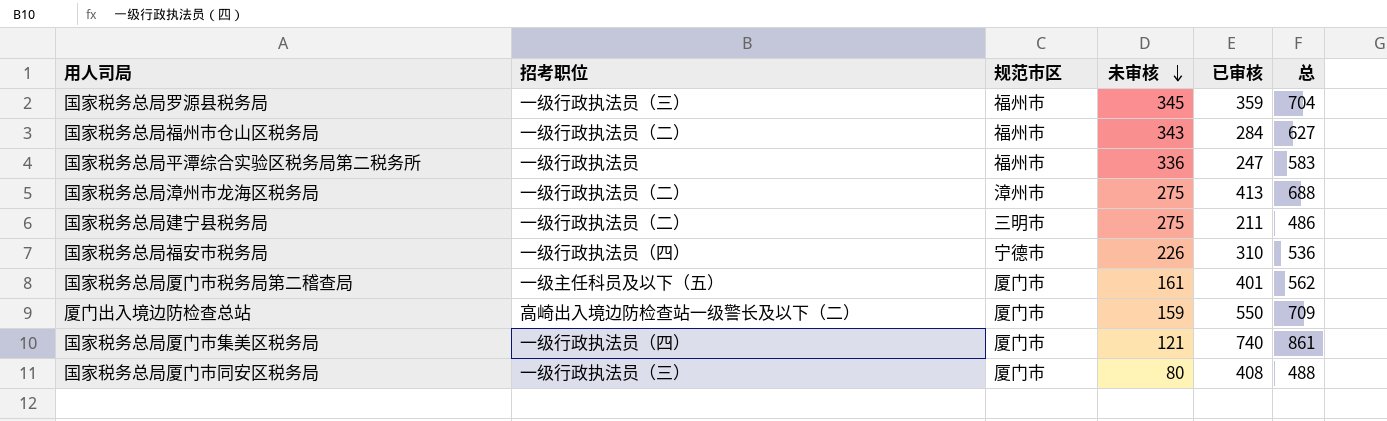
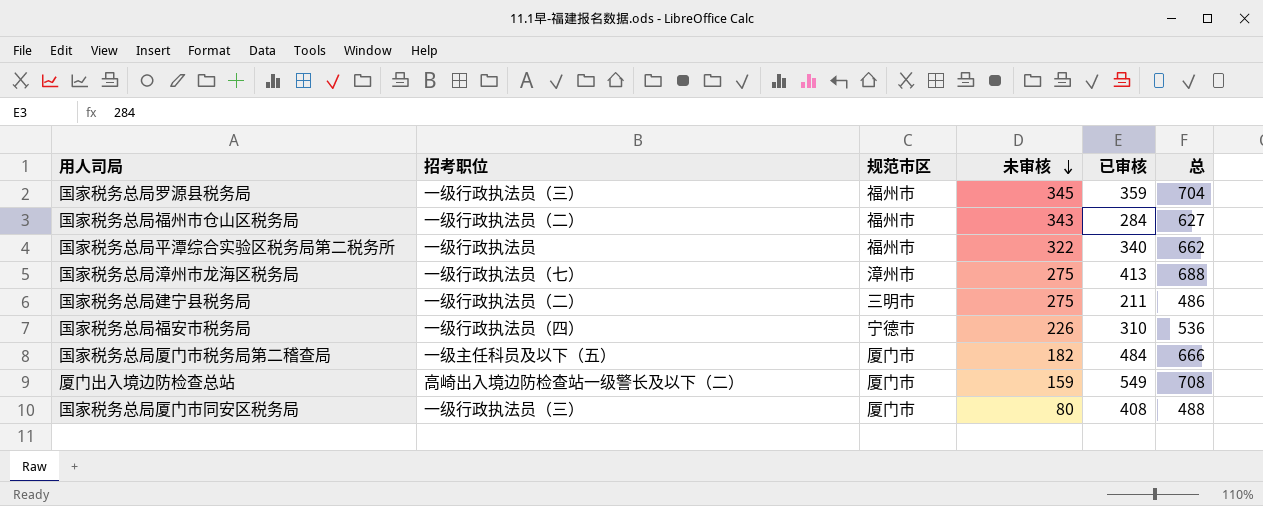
row 国家税务总局厦门市集美区税务局: 一级行政执法员（四） | 厦门市 | 121 | 740 | 861 -> none
国家税务总局平潭综合实验区税务局第二税务所 | 未审核: 336 -> 322
国家税务总局平潭综合实验区税务局第二税务所 | 已审核: 247 -> 340
国家税务总局平潭综合实验区税务局第二税务所 | 总: 583 -> 662
国家税务总局漳州市龙海区税务局 | 招考职位: 一级行政执法员（二） -> 一级行政执法员（七）
国家税务总局厦门市税务局第二稽查局 | 未审核: 161 -> 182
国家税务总局厦门市税务局第二稽查局 | 已审核: 401 -> 484
国家税务总局厦门市税务局第二稽查局 | 总: 562 -> 666
厦门出入境边防检查总站 | 已审核: 550 -> 549
厦门出入境边防检查总站 | 总: 709 -> 708

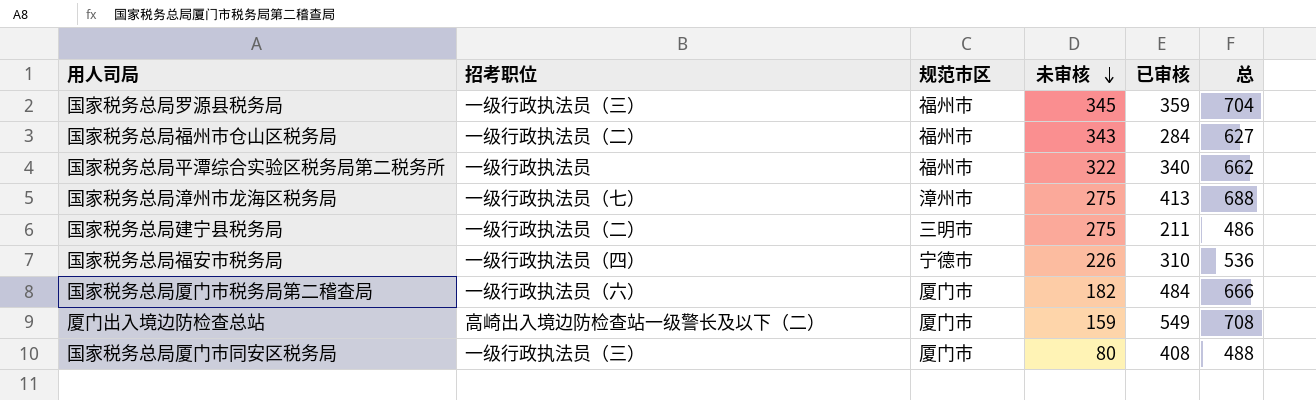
国家税务总局厦门市税务局第二稽查局 | 招考职位: 一级主任科员及以下（五） -> 一级行政执法员（六）

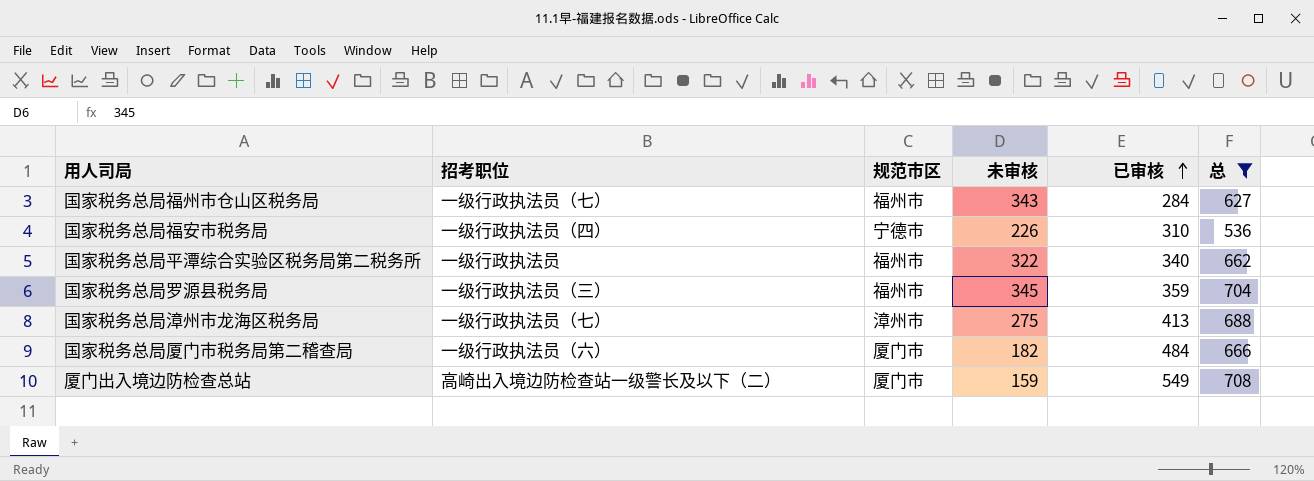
filter: none -> 总 >= 536
row order: 未审核 descending -> 已审核 ascending
国家税务总局福州市仓山区税务局 | 招考职位: 一级行政执法员（二） -> 一级行政执法员（七）

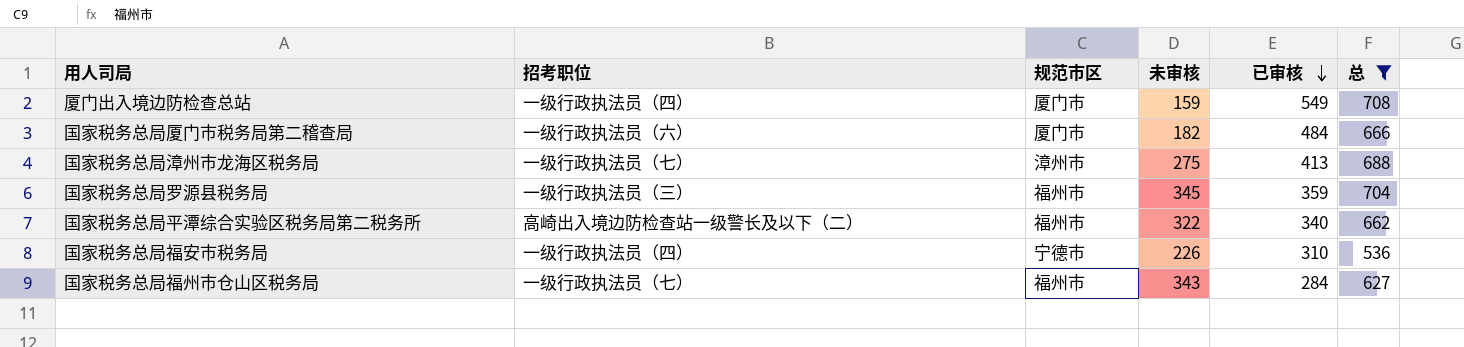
row order: 已审核 ascending -> 已审核 descending
厦门出入境边防检查总站 | 招考职位: 高崎出入境边防检查站一级警长及以下（二） -> 一级行政执法员（四）
国家税务总局平潭综合实验区税务局第二税务所 | 招考职位: 一级行政执法员 -> 高崎出入境边防检查站一级警长及以下（二）

